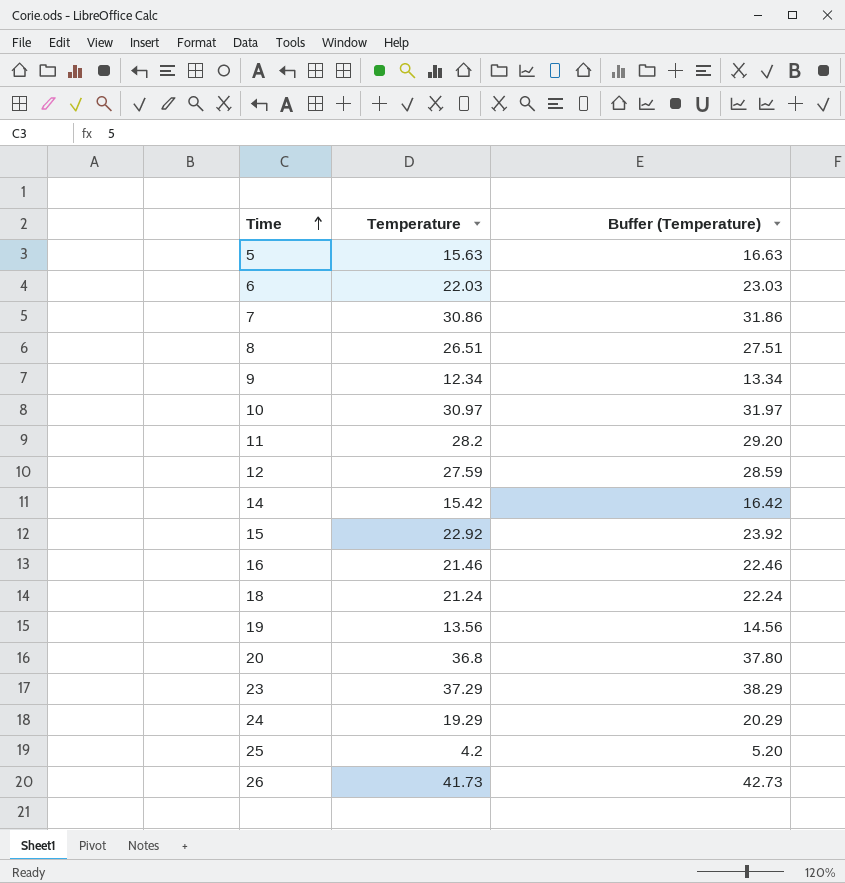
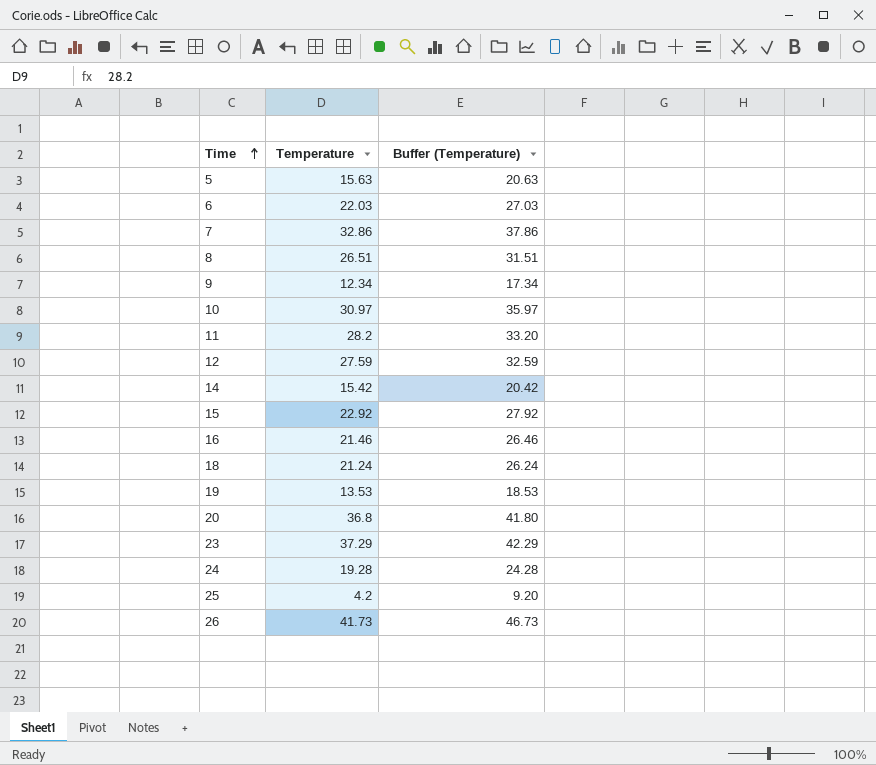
column Buffer (Temperature) | formula: [Temperature] + 1 -> [Temperature] + 5
7 | Temperature: 30.86 -> 32.86
19 | Temperature: 13.56 -> 13.53
24 | Temperature: 19.29 -> 19.28

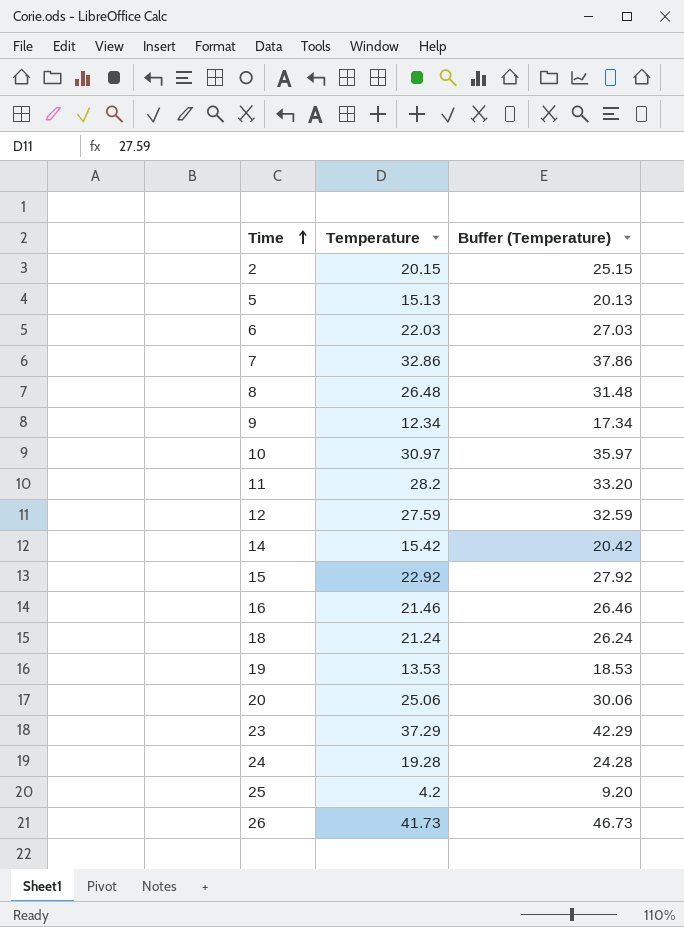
row 2: none -> 20.15 | 25.15
5 | Temperature: 15.63 -> 15.13
5 | Buffer (Temperature): 20.63 -> 20.13
8 | Temperature: 26.51 -> 26.48
8 | Buffer (Temperature): 31.51 -> 31.48
20 | Temperature: 36.8 -> 25.06
20 | Buffer (Temperature): 41.80 -> 30.06

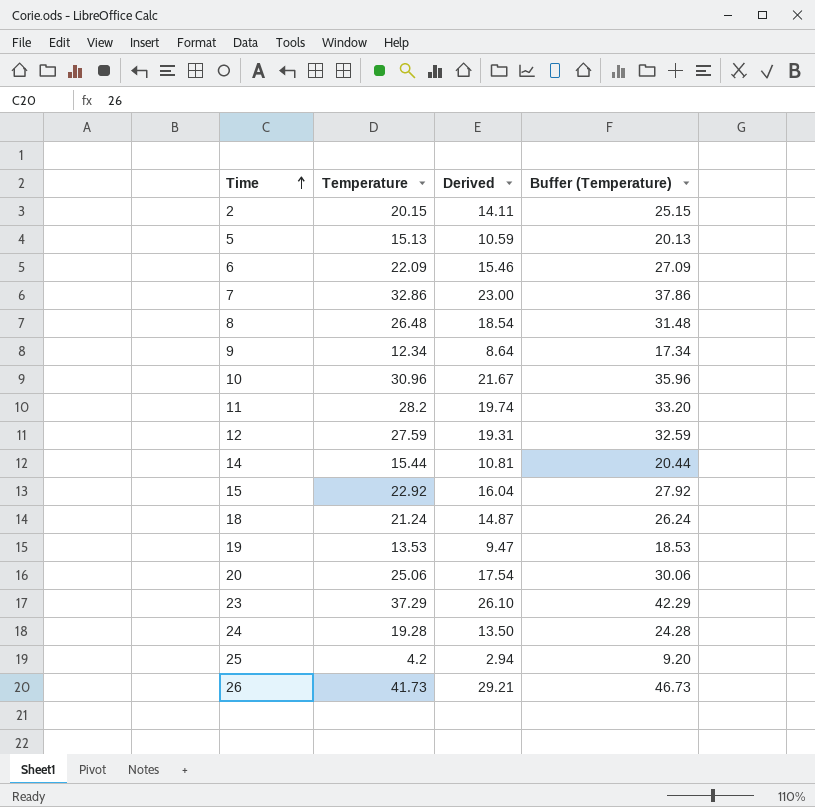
column Derived | formula: none -> [Temperature] * 0.7
row 16: 21.46 | 26.46 -> none
6 | Temperature: 22.03 -> 22.09
6 | Buffer (Temperature): 27.03 -> 27.09
10 | Temperature: 30.97 -> 30.96
10 | Buffer (Temperature): 35.97 -> 35.96
14 | Temperature: 15.42 -> 15.44
14 | Buffer (Temperature): 20.42 -> 20.44

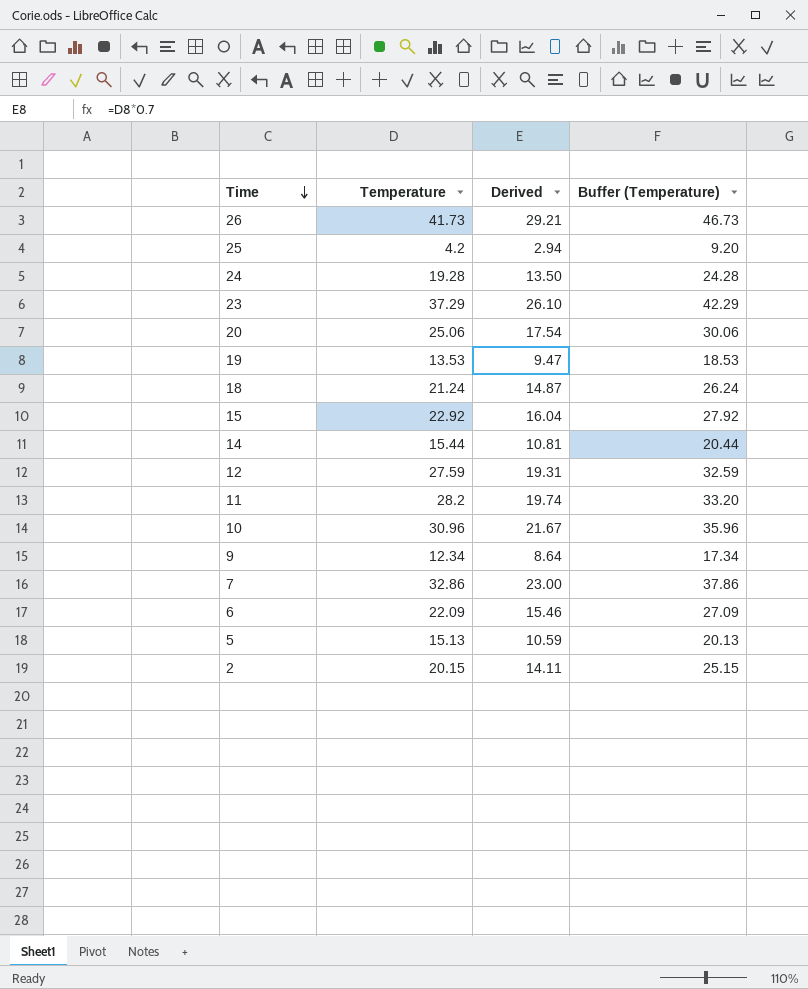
row order: Time ascending -> Time descending
row 8: 26.48 | 18.54 | 31.48 -> none

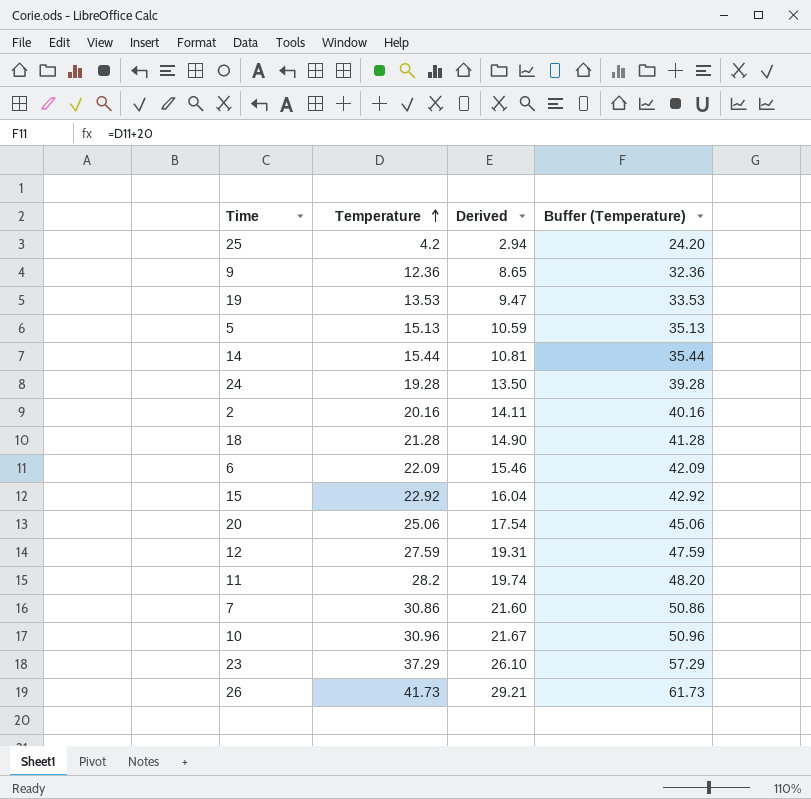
row order: Time descending -> Temperature ascending
column Buffer (Temperature) | formula: [Temperature] + 5 -> [Temperature] + 20
9 | Temperature: 12.34 -> 12.36
9 | Derived: 8.64 -> 8.65
2 | Temperature: 20.15 -> 20.16
18 | Temperature: 21.24 -> 21.28
18 | Derived: 14.87 -> 14.90
7 | Temperature: 32.86 -> 30.86
7 | Derived: 23.00 -> 21.60

